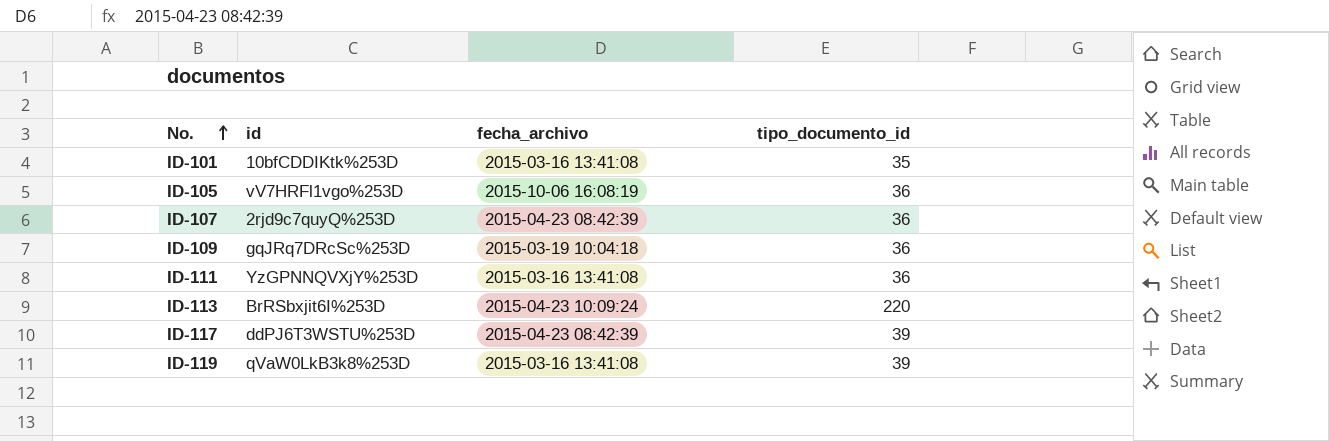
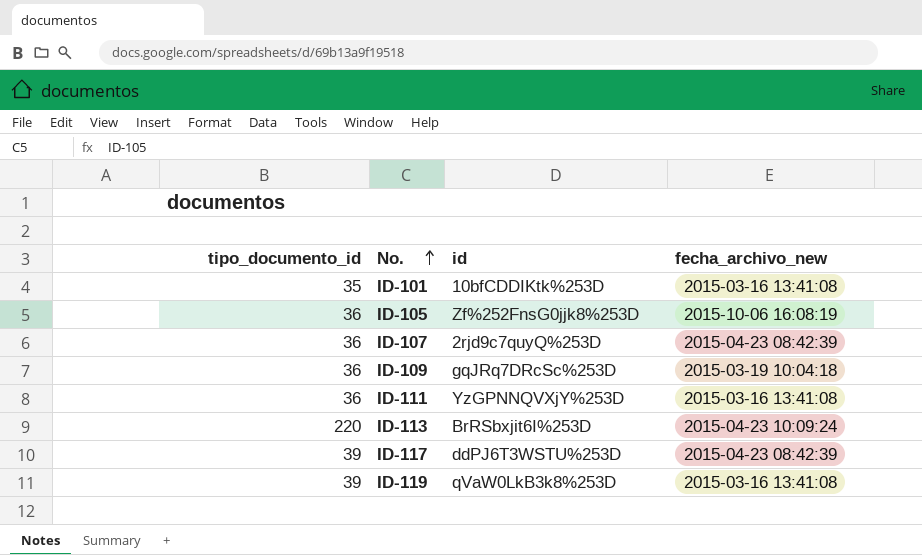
column tipo_documento_id | position: 4 -> 1
column name: fecha_archivo -> fecha_archivo_new
ID-105 | id: vV7HRFl1vgo%253D -> Zf%252FnsG0jjk8%253D

